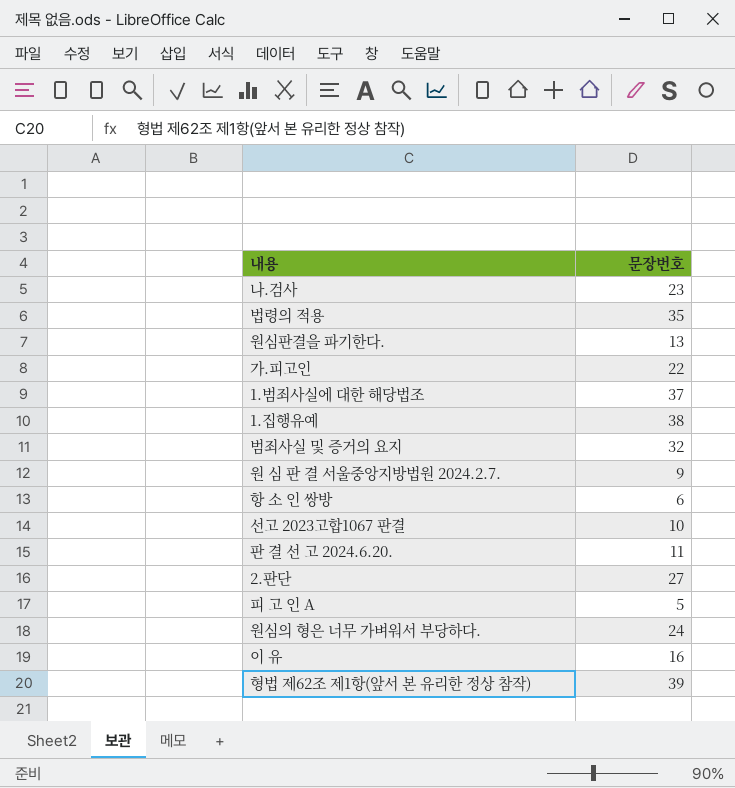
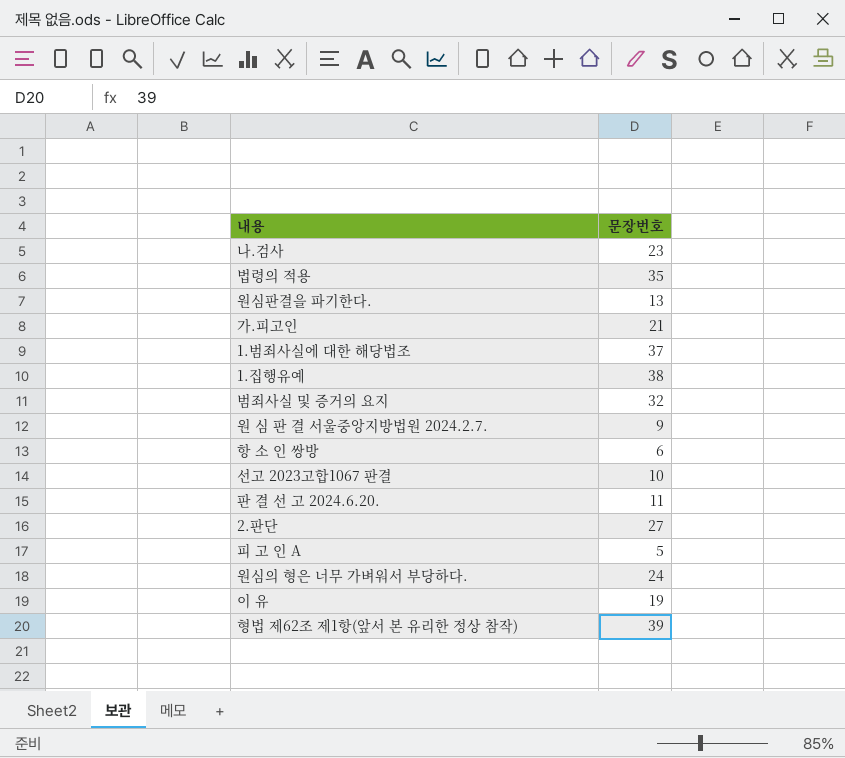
가.피고인 | 문장번호: 22 -> 21
이 유 | 문장번호: 16 -> 19

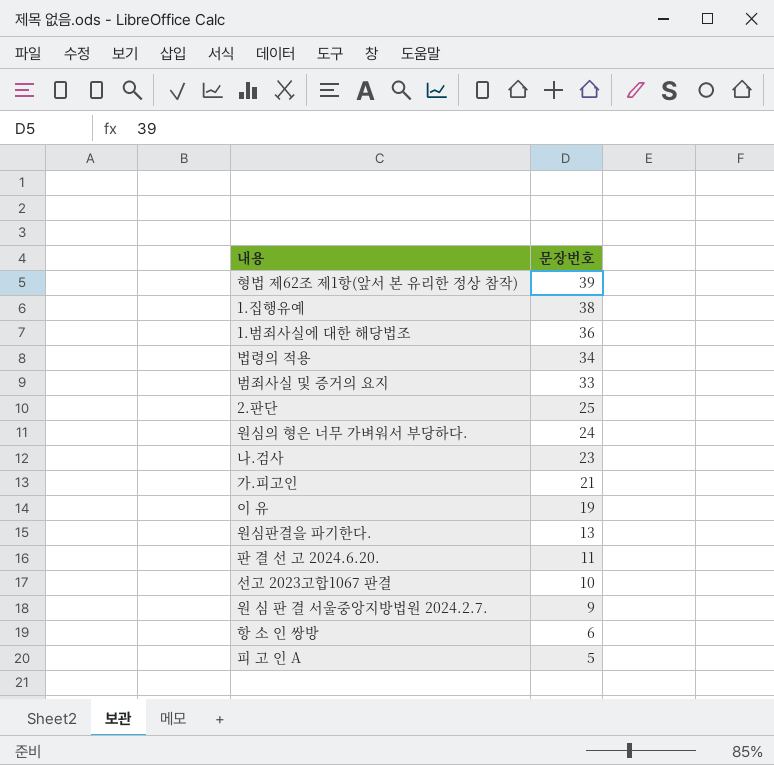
row order: none -> 문장번호 descending
1.범죄사실에 대한 해당법조 | 문장번호: 37 -> 36
법령의 적용 | 문장번호: 35 -> 34
범죄사실 및 증거의 요지 | 문장번호: 32 -> 33
2.판단 | 문장번호: 27 -> 25

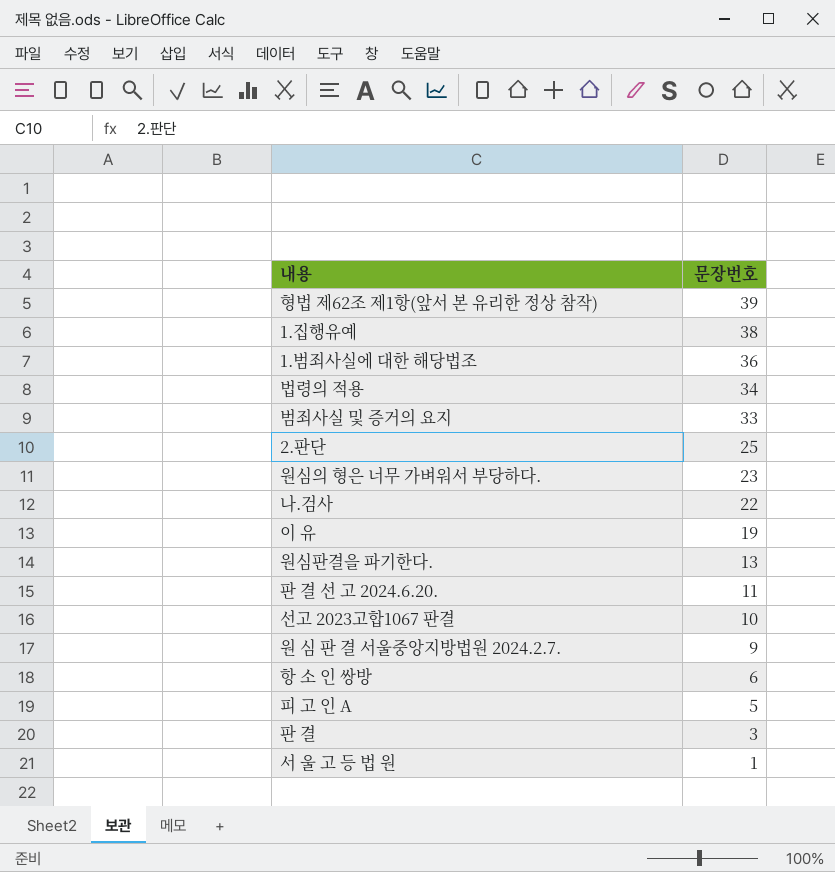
row 가.피고인: 21 -> none
원심의 형은 너무 가벼워서 부당하다. | 문장번호: 24 -> 23
나.검사 | 문장번호: 23 -> 22
row 판 결: none -> 3
row 서 울 고 등 법 원: none -> 1

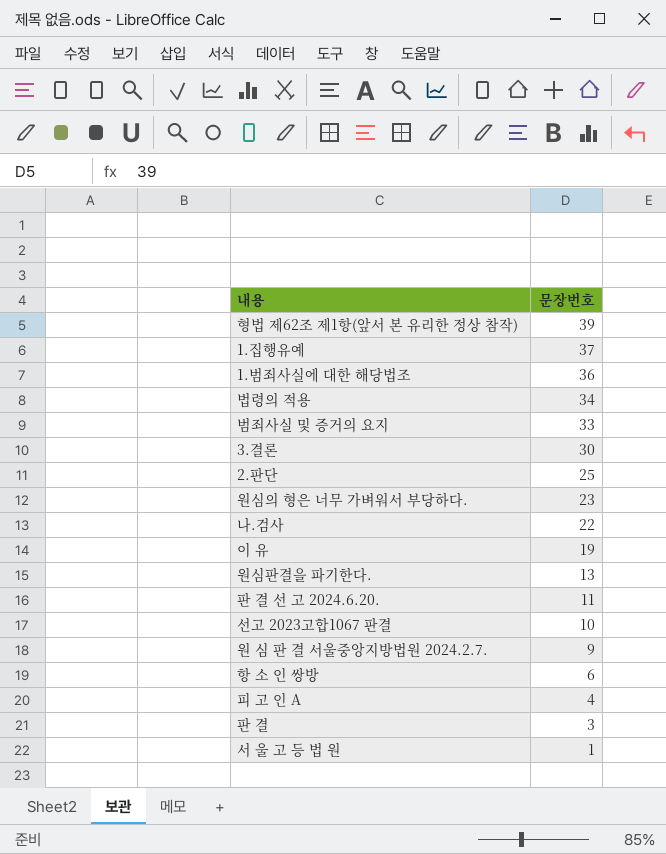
1.집행유예 | 문장번호: 38 -> 37
row 3.결론: none -> 30
피 고 인 A | 문장번호: 5 -> 4

